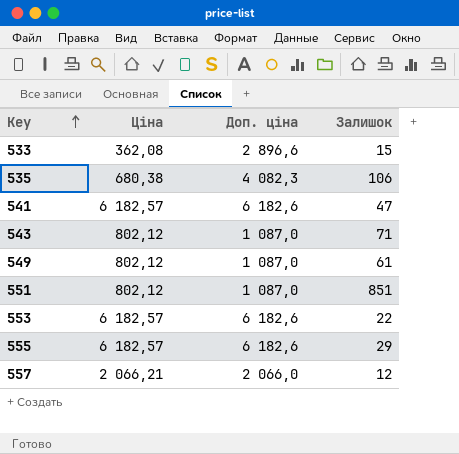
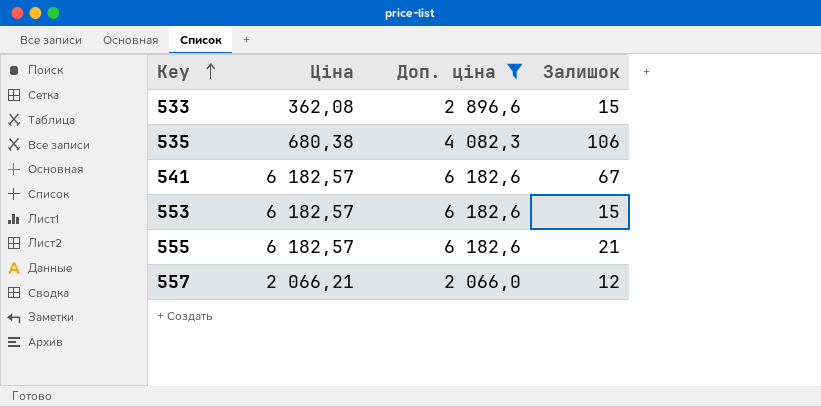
filter: none -> Доп. ціна != 1 087,0
541 | Залишок: 47 -> 67
553 | Залишок: 22 -> 15
555 | Залишок: 29 -> 21

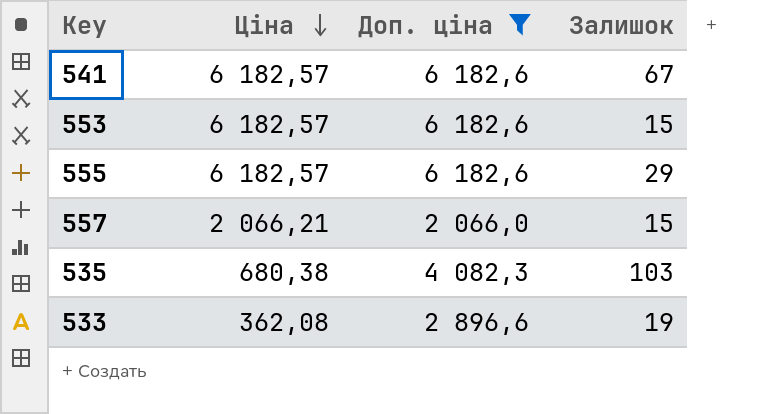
row order: Key ascending -> Ціна descending
555 | Залишок: 21 -> 29
557 | Залишок: 12 -> 15
535 | Залишок: 106 -> 103
533 | Залишок: 15 -> 19

